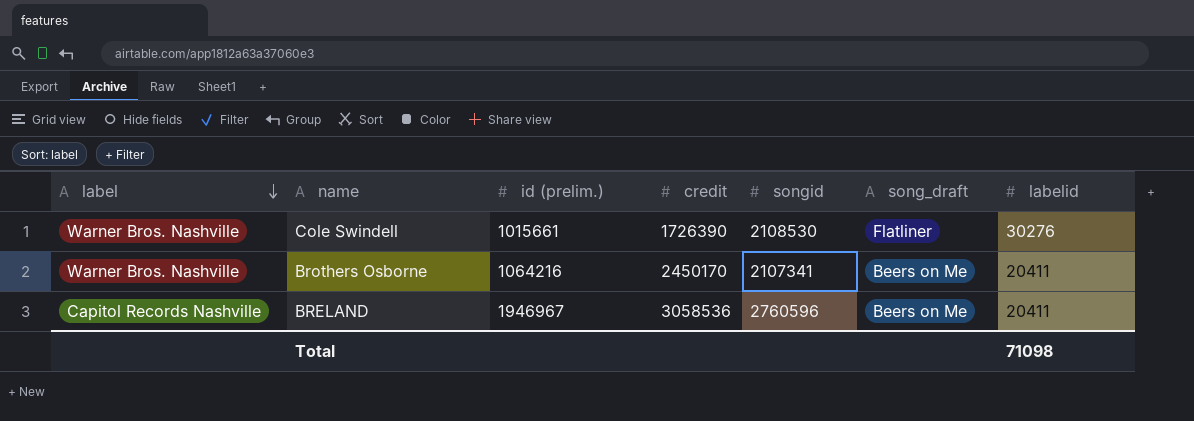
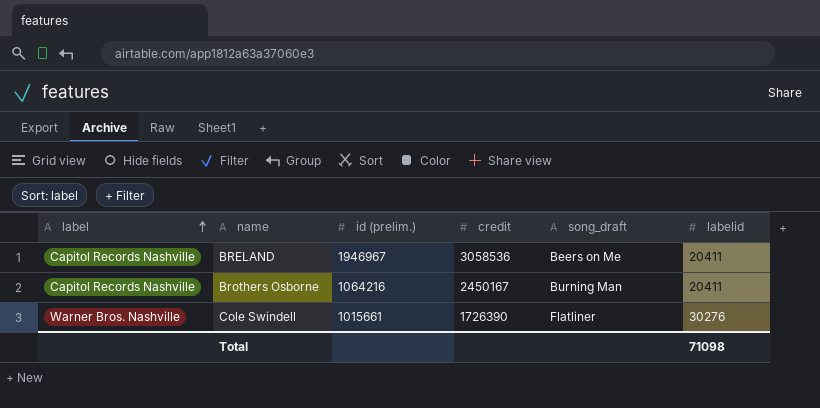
row order: label descending -> label ascending
column songid | position: 5 -> none
Brothers Osborne | label: Warner Bros. Nashville -> Capitol Records Nashville
Brothers Osborne | credit: 2450170 -> 2450167
Brothers Osborne | song_draft: Beers on Me -> Burning Man

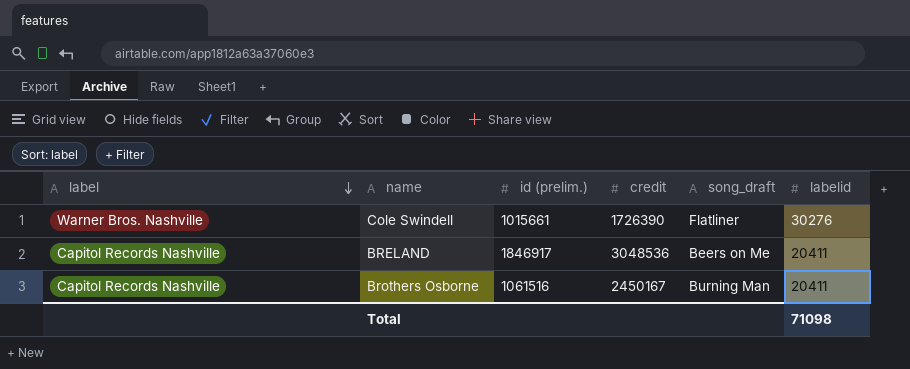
row order: label ascending -> label descending
BRELAND | id (prelim.): 1946967 -> 1846917
BRELAND | credit: 3058536 -> 3048536
Brothers Osborne | id (prelim.): 1064216 -> 1061516

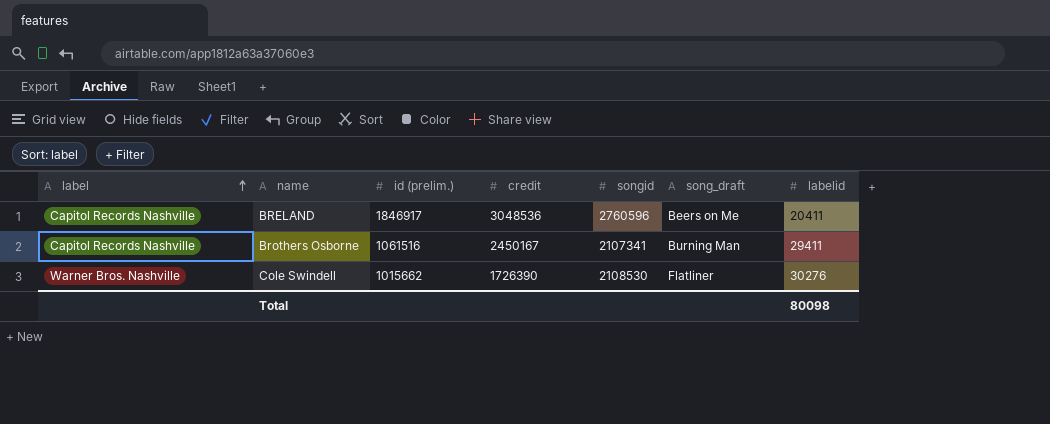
row order: label descending -> label ascending
column songid | position: none -> 5
Brothers Osborne | labelid: 20411 -> 29411
Cole Swindell | id (prelim.): 1015661 -> 1015662
Total | labelid: 71098 -> 80098

